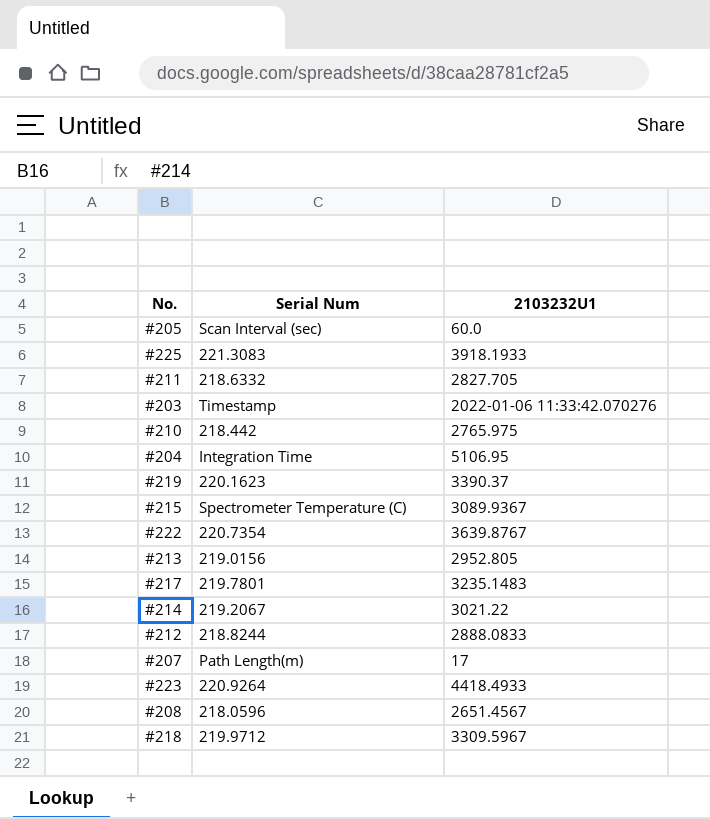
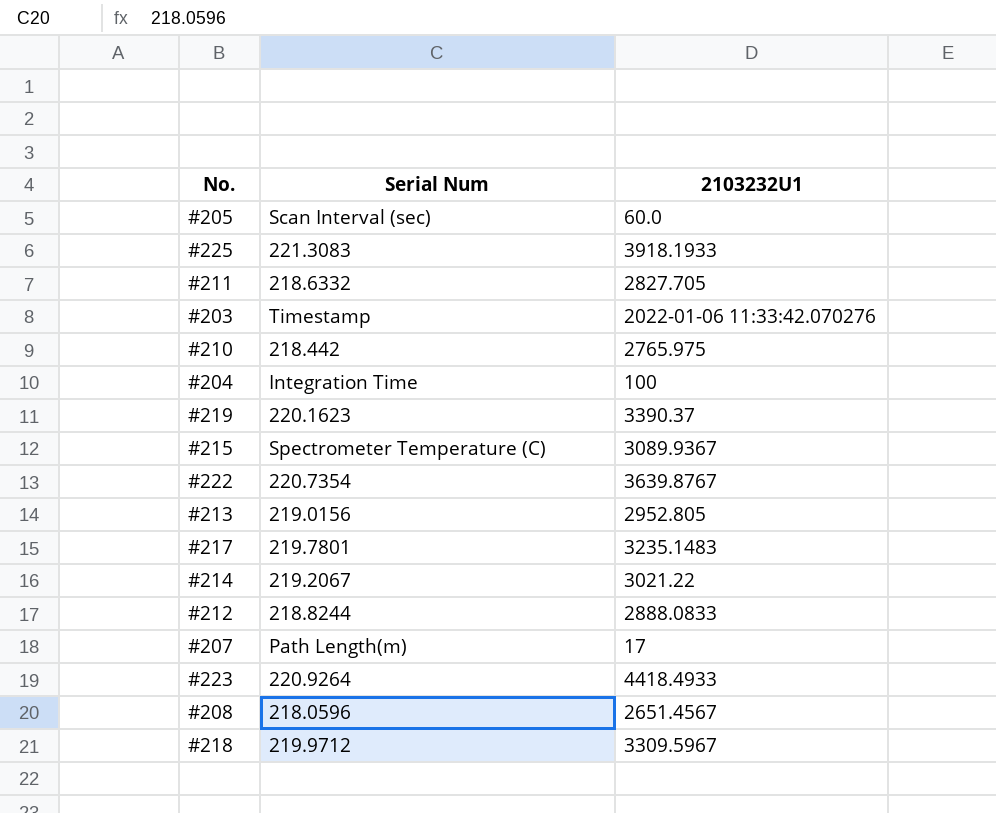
#204 | 2103232U1: 5106.95 -> 100

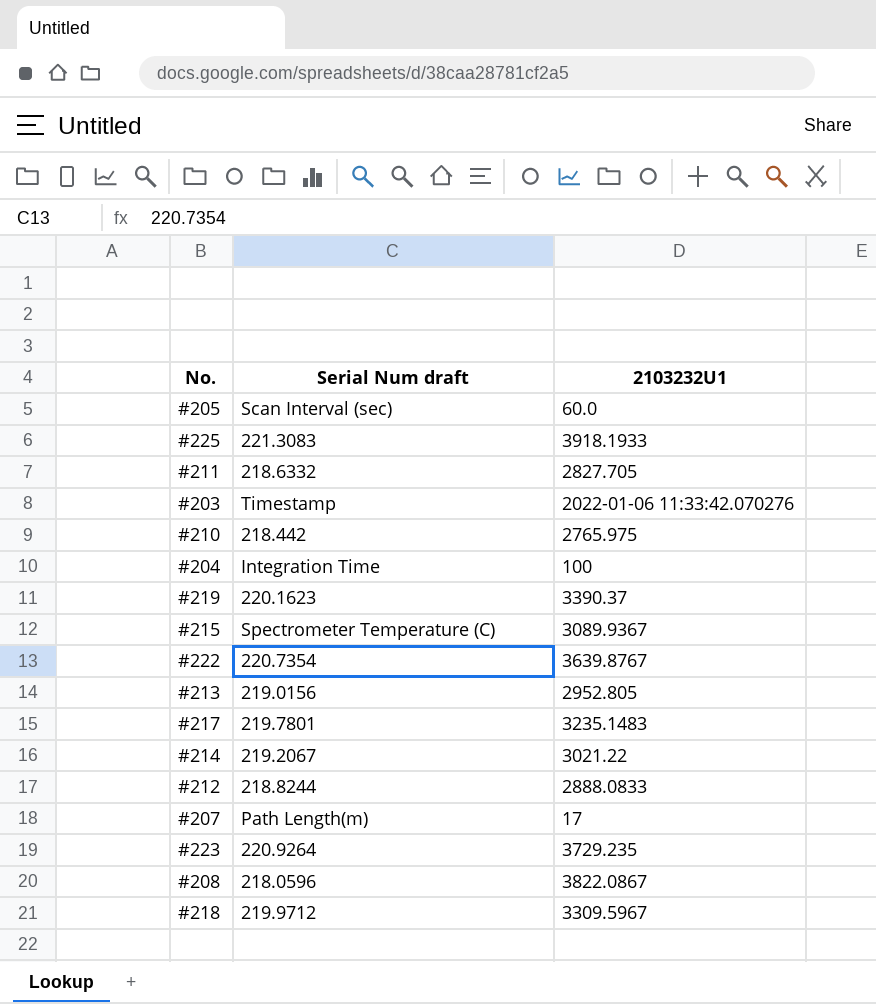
column name: Serial Num -> Serial Num draft
#223 | 2103232U1: 4418.4933 -> 3729.235
#208 | 2103232U1: 2651.4567 -> 3822.0867

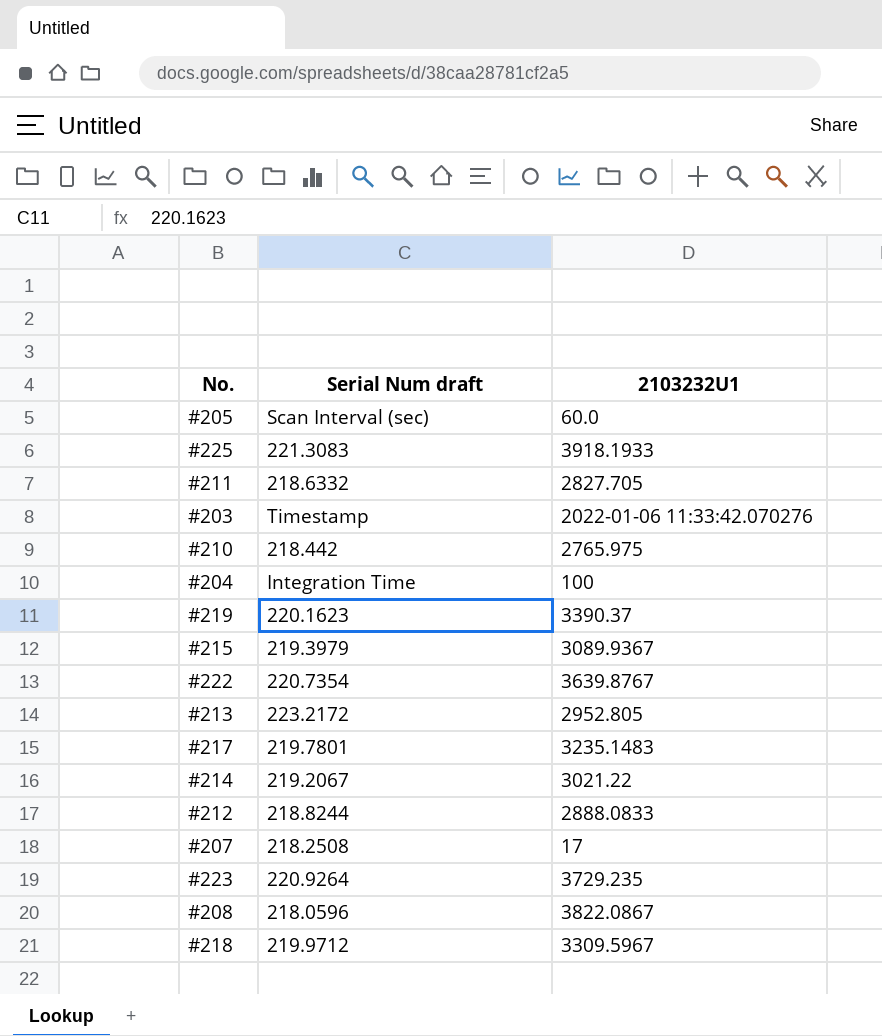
#215 | Serial Num draft: Spectrometer Temperature (C) -> 219.3979
#213 | Serial Num draft: 219.0156 -> 223.2172
#207 | Serial Num draft: Path Length(m) -> 218.2508

